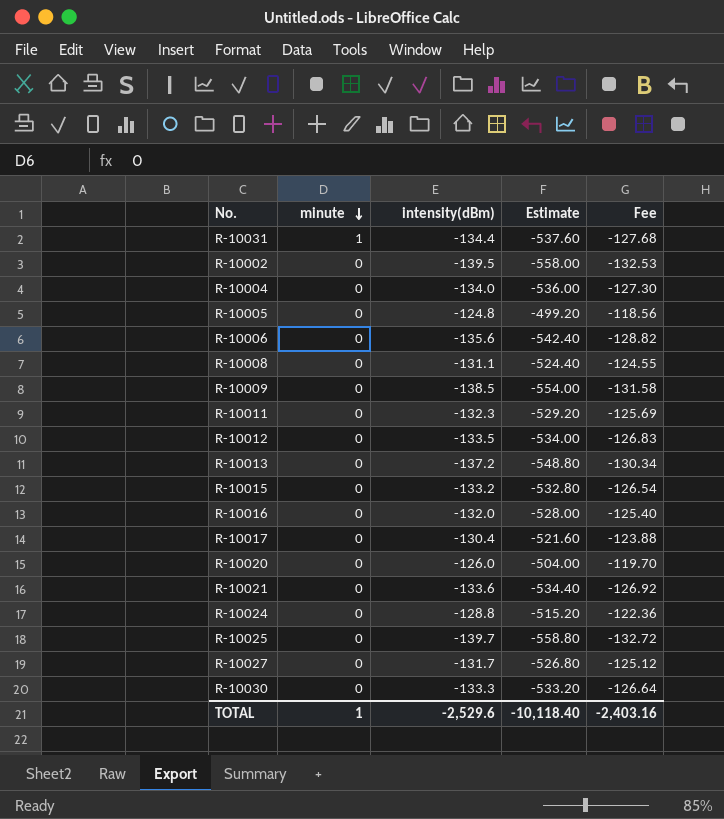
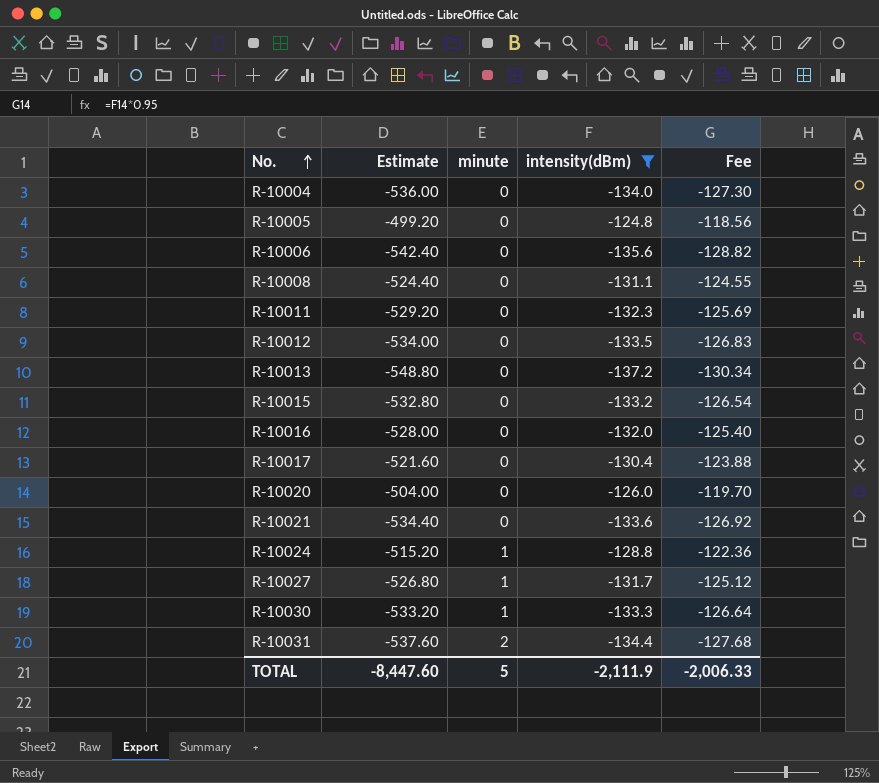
filter: none -> intensity(dBm) >= -137.2
row order: minute descending -> No. ascending
column Estimate | position: 4 -> 2
R-10024 | minute: 0 -> 1
R-10027 | minute: 0 -> 1
R-10030 | minute: 0 -> 1
R-10031 | minute: 1 -> 2
TOTAL | Estimate: -10,118.40 -> -8,447.60
TOTAL | minute: 1 -> 5
TOTAL | intensity(dBm): -2,529.6 -> -2,111.9
TOTAL | Fee: -2,403.16 -> -2,006.33

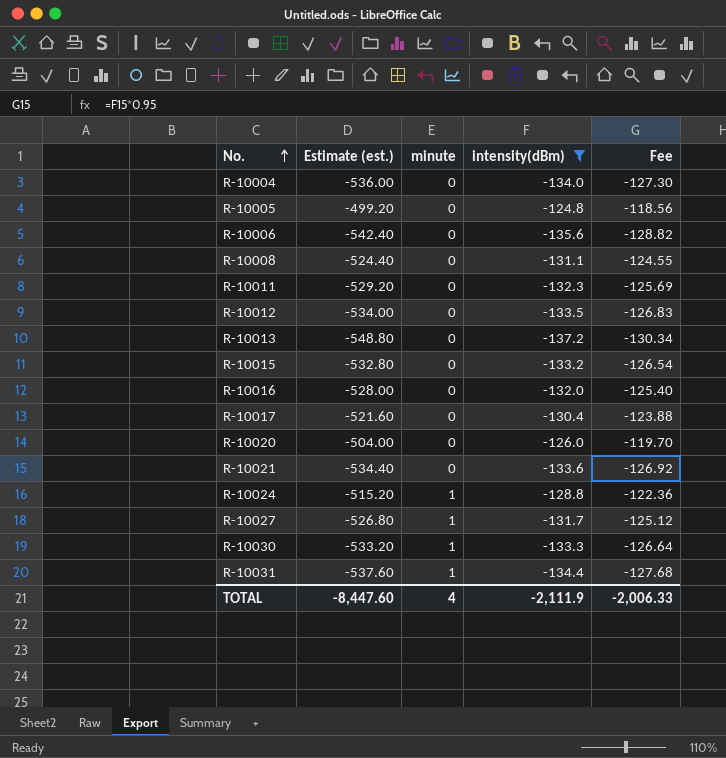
column name: Estimate -> Estimate (est.)
R-10031 | minute: 2 -> 1
TOTAL | minute: 5 -> 4

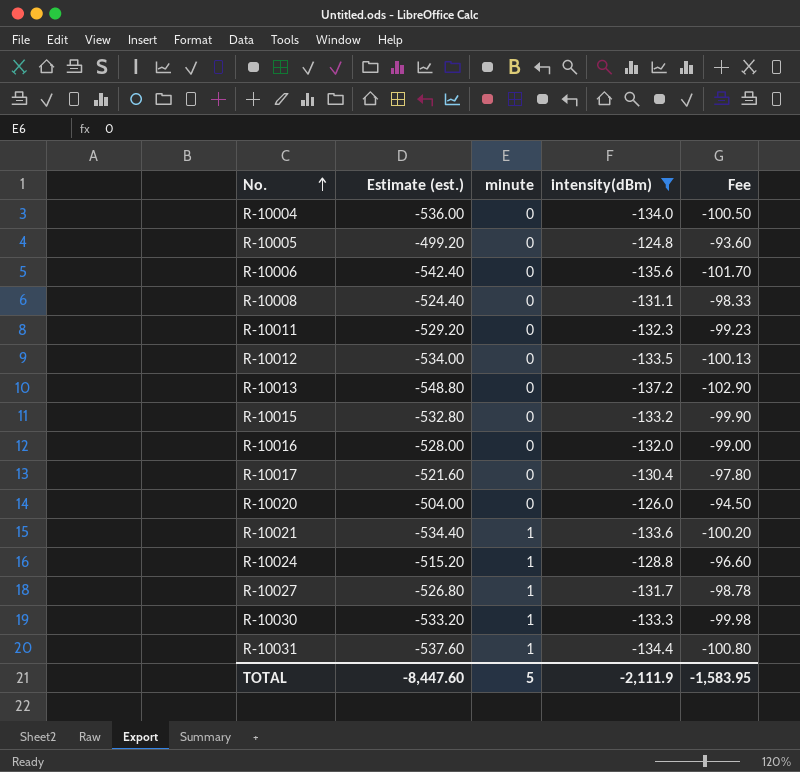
column Fee | formula: [intensity(dBm)] * 0.95 -> [intensity(dBm)] * 0.75
R-10021 | minute: 0 -> 1
TOTAL | minute: 4 -> 5
TOTAL | Fee: -2,006.33 -> -1,583.95

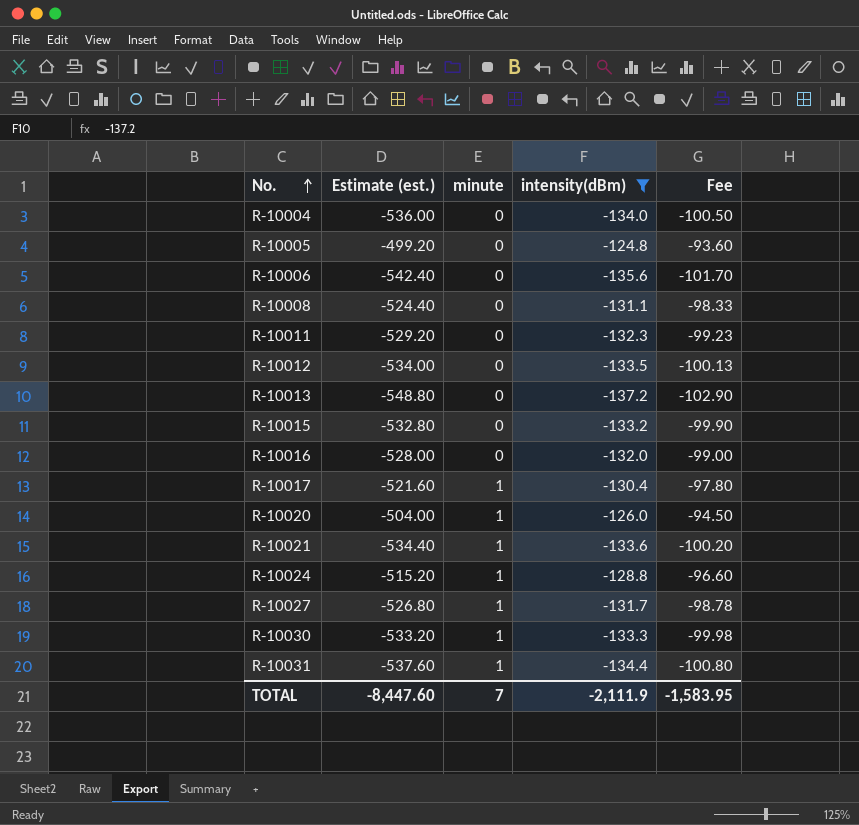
R-10017 | minute: 0 -> 1
R-10020 | minute: 0 -> 1
TOTAL | minute: 5 -> 7

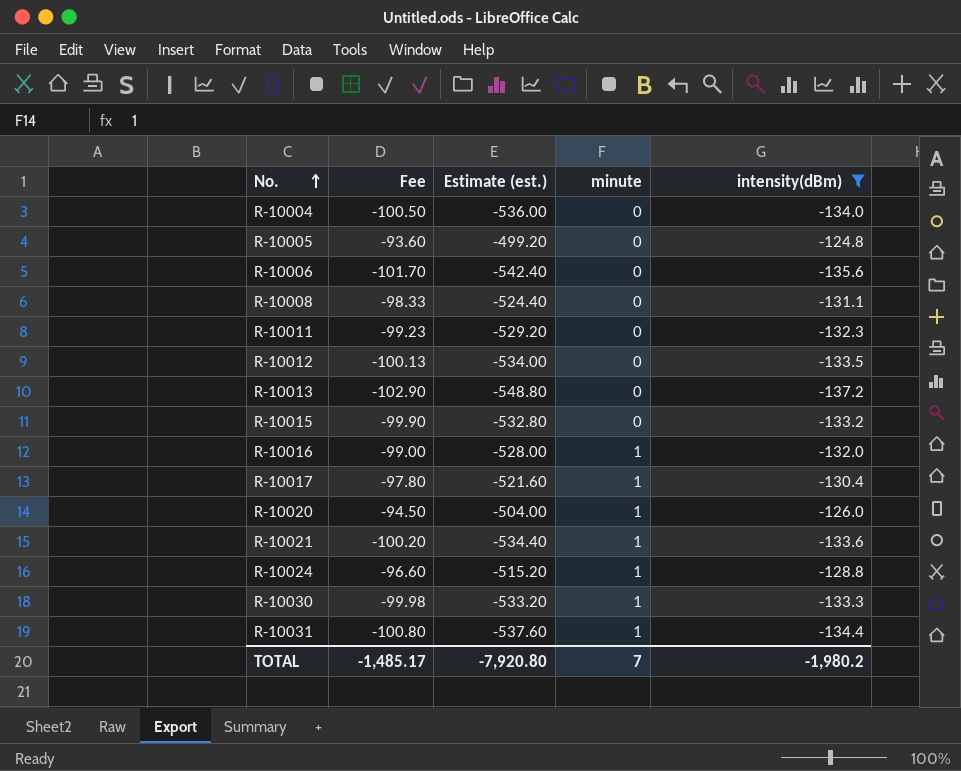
column Fee | position: 5 -> 2
row R-10027: -526.80 | 1 | -131.7 | -98.78 -> none
R-10016 | minute: 0 -> 1
TOTAL | Fee: -1,583.95 -> -1,485.17
TOTAL | Estimate (est.): -8,447.60 -> -7,920.80
TOTAL | intensity(dBm): -2,111.9 -> -1,980.2

